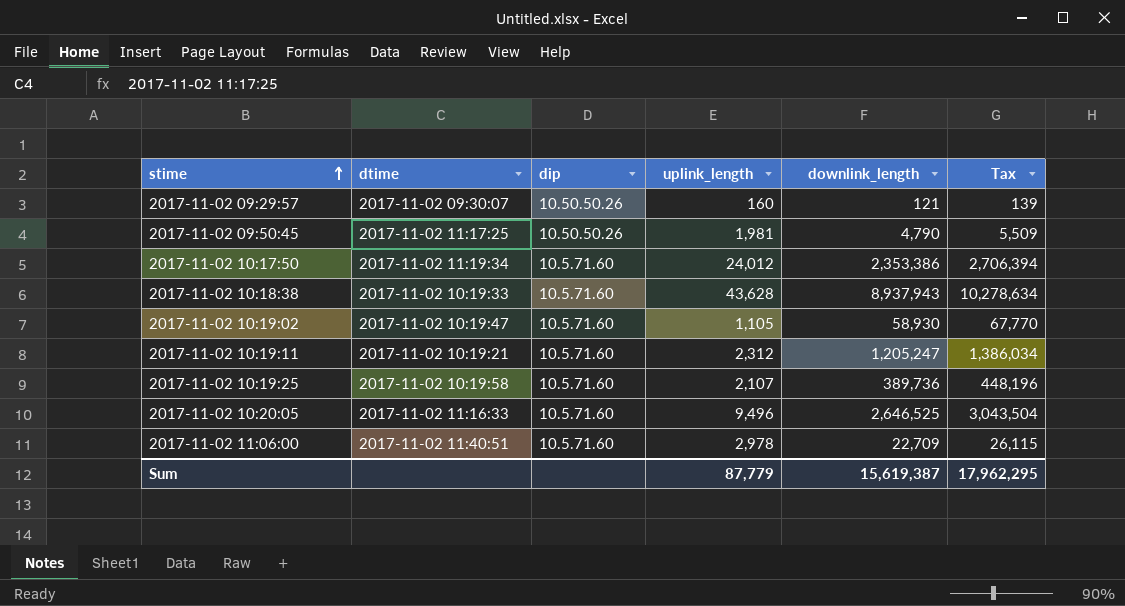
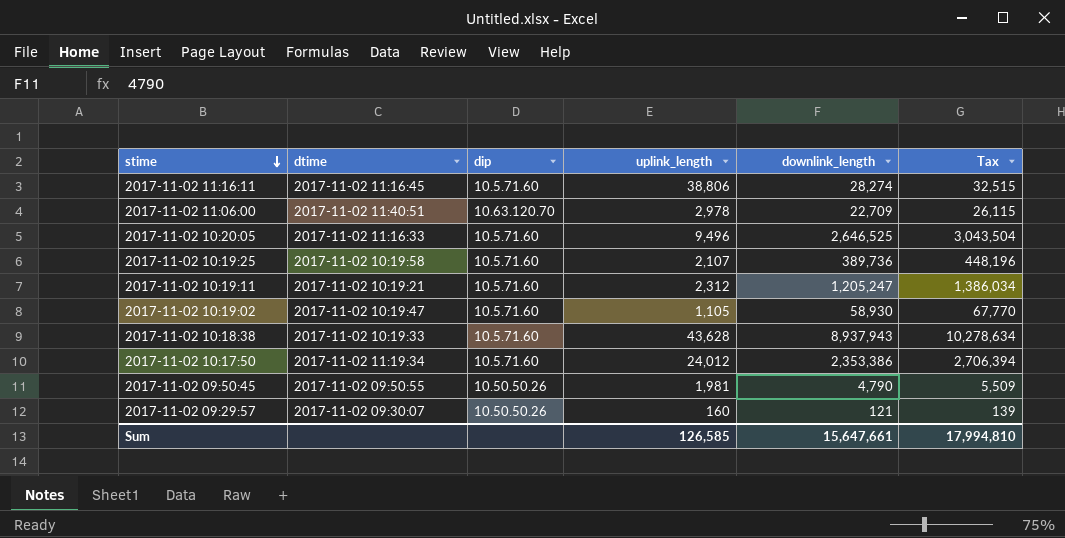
row order: stime ascending -> stime descending
row 2017-11-02 11:16:11: none -> 2017-11-02 11:16:45 | 10.5.71.60 | 38,806 | 28,274 | 32,515
2017-11-02 11:06:00 | dip: 10.5.71.60 -> 10.63.120.70
2017-11-02 09:50:45 | dtime: 2017-11-02 11:17:25 -> 2017-11-02 09:50:55
Sum | uplink_length: 87,779 -> 126,585
Sum | downlink_length: 15,619,387 -> 15,647,661
Sum | Tax: 17,962,295 -> 17,994,810

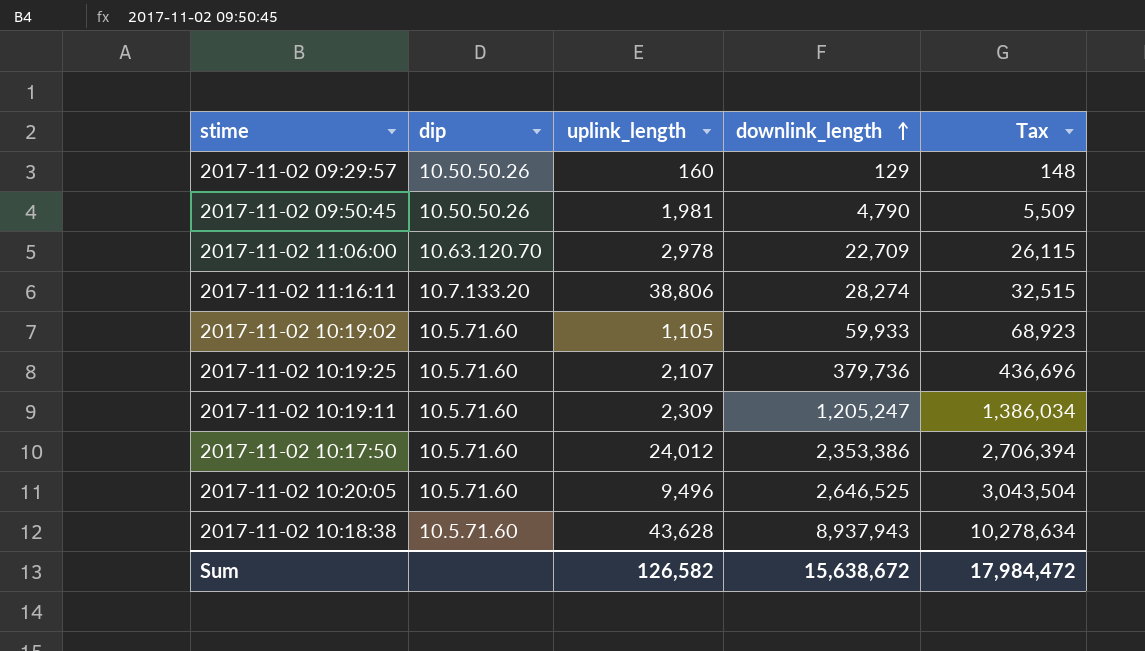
row order: stime descending -> downlink_length ascending
column dtime | position: 2 -> none
2017-11-02 09:29:57 | downlink_length: 121 -> 129
2017-11-02 09:29:57 | Tax: 139 -> 148
2017-11-02 11:16:11 | dip: 10.5.71.60 -> 10.7.133.20
2017-11-02 10:19:02 | downlink_length: 58,930 -> 59,933
2017-11-02 10:19:02 | Tax: 67,770 -> 68,923
2017-11-02 10:19:25 | downlink_length: 389,736 -> 379,736
2017-11-02 10:19:25 | Tax: 448,196 -> 436,696
2017-11-02 10:19:11 | uplink_length: 2,312 -> 2,309
Sum | uplink_length: 126,585 -> 126,582
Sum | downlink_length: 15,647,661 -> 15,638,672
Sum | Tax: 17,994,810 -> 17,984,472

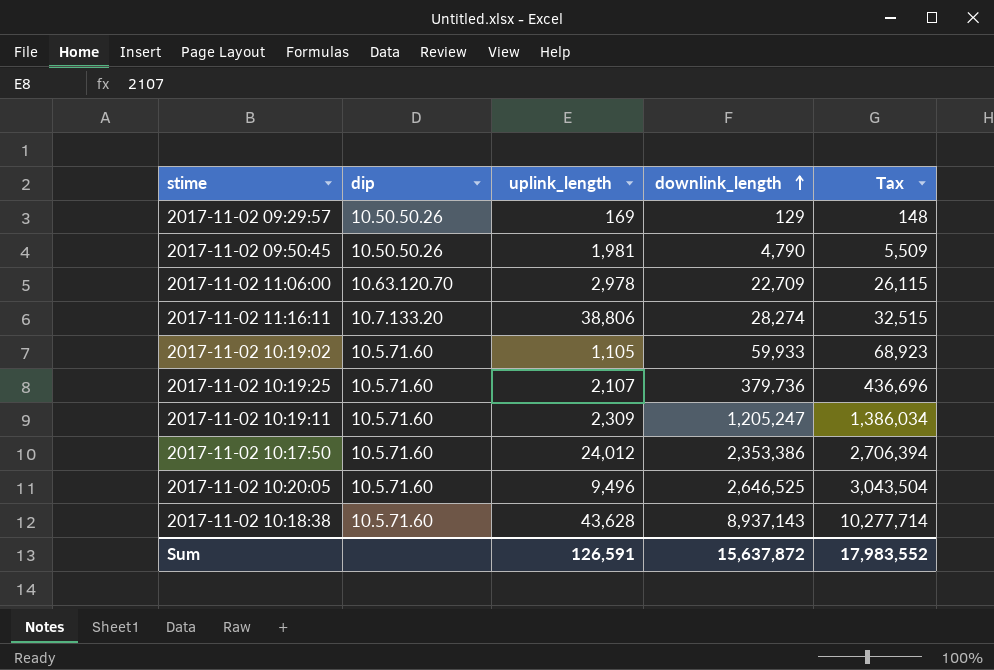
2017-11-02 09:29:57 | uplink_length: 160 -> 169
2017-11-02 10:18:38 | downlink_length: 8,937,943 -> 8,937,143
2017-11-02 10:18:38 | Tax: 10,278,634 -> 10,277,714
Sum | uplink_length: 126,582 -> 126,591
Sum | downlink_length: 15,638,672 -> 15,637,872
Sum | Tax: 17,984,472 -> 17,983,552

